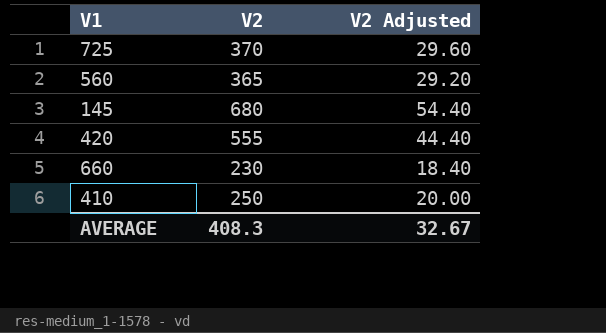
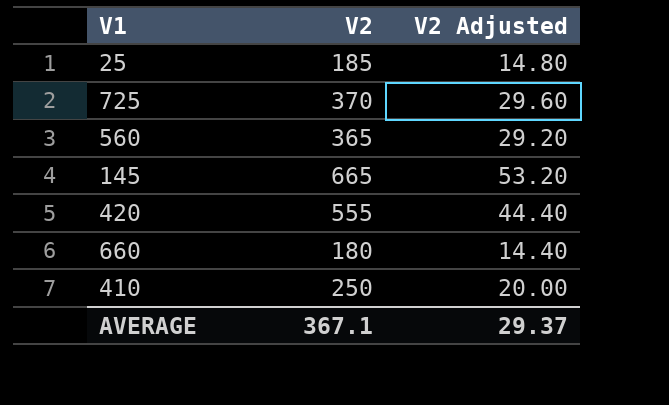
row 25: none -> 185 | 14.80
145 | V2: 680 -> 665
145 | V2 Adjusted: 54.40 -> 53.20
660 | V2: 230 -> 180
660 | V2 Adjusted: 18.40 -> 14.40
AVERAGE | V2: 408.3 -> 367.1
AVERAGE | V2 Adjusted: 32.67 -> 29.37

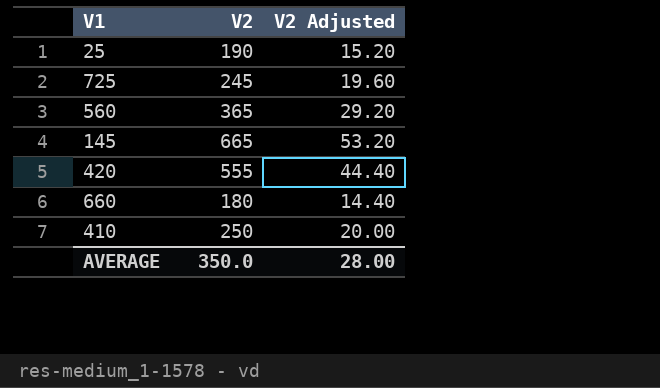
25 | V2: 185 -> 190
25 | V2 Adjusted: 14.80 -> 15.20
725 | V2: 370 -> 245
725 | V2 Adjusted: 29.60 -> 19.60
AVERAGE | V2: 367.1 -> 350.0
AVERAGE | V2 Adjusted: 29.37 -> 28.00

